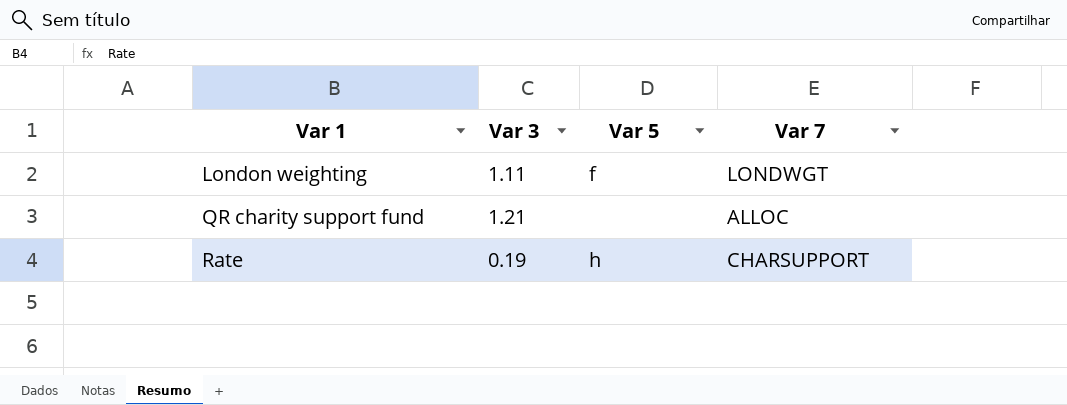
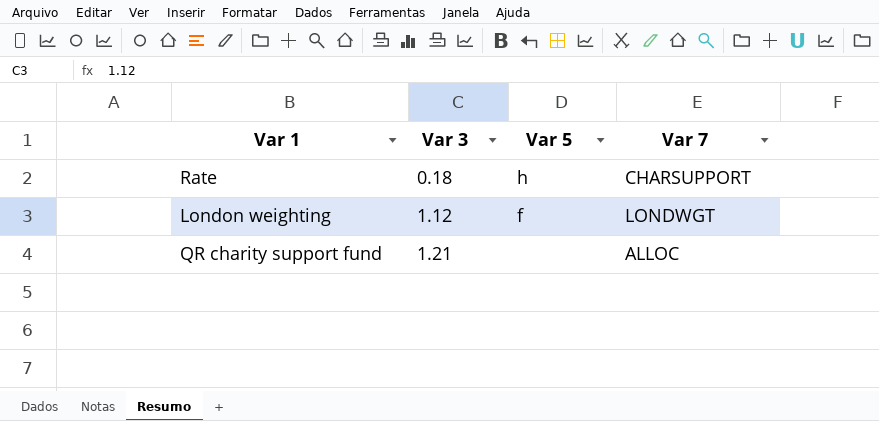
row order: Var 1 ascending -> Var 3 ascending
Rate | Var 3: 0.19 -> 0.18
London weighting | Var 3: 1.11 -> 1.12

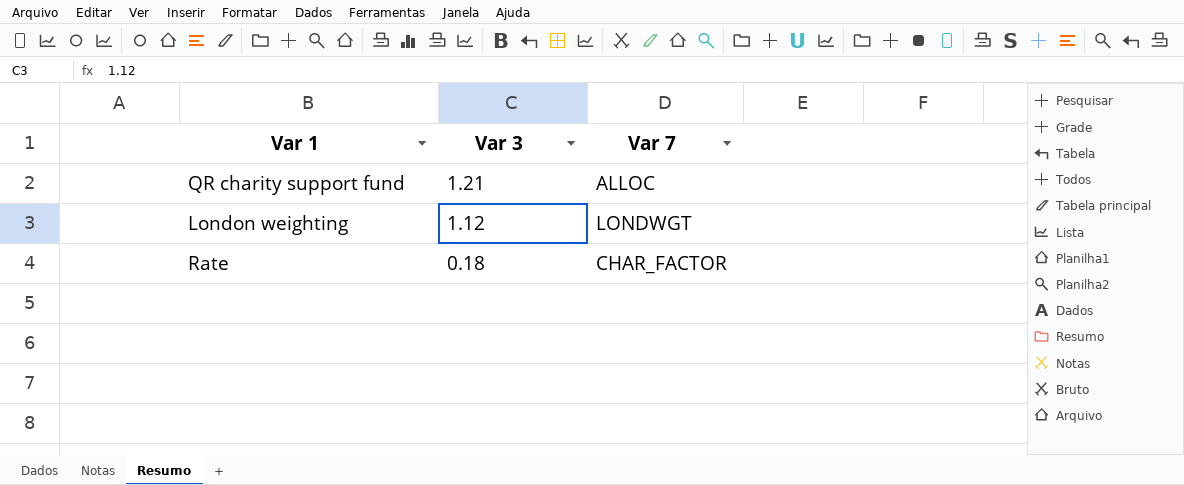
row order: Var 3 ascending -> Var 3 descending
column Var 5 | position: 3 -> none
Rate | Var 7: CHARSUPPORT -> CHAR_FACTOR

